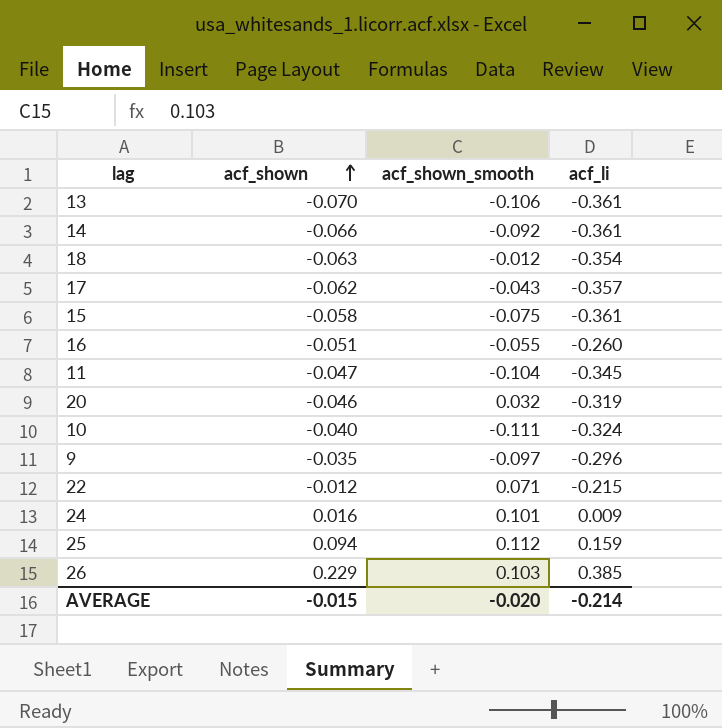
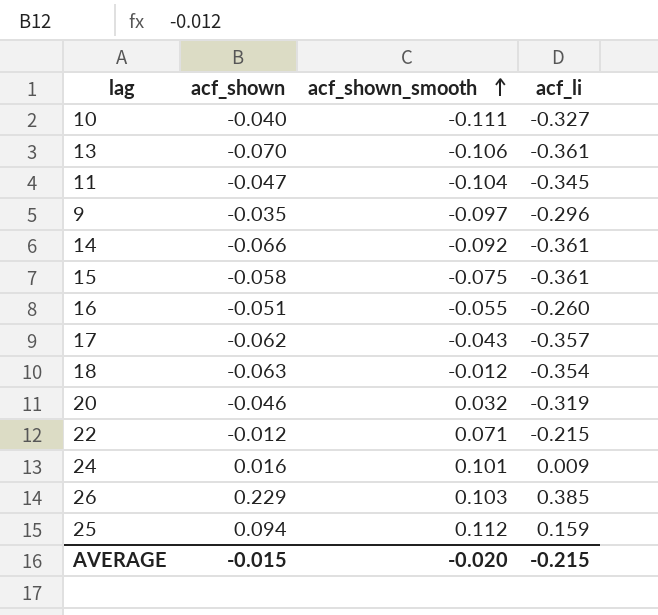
row order: acf_shown ascending -> acf_shown_smooth ascending
10 | acf_li: -0.324 -> -0.327
AVERAGE | acf_li: -0.214 -> -0.215

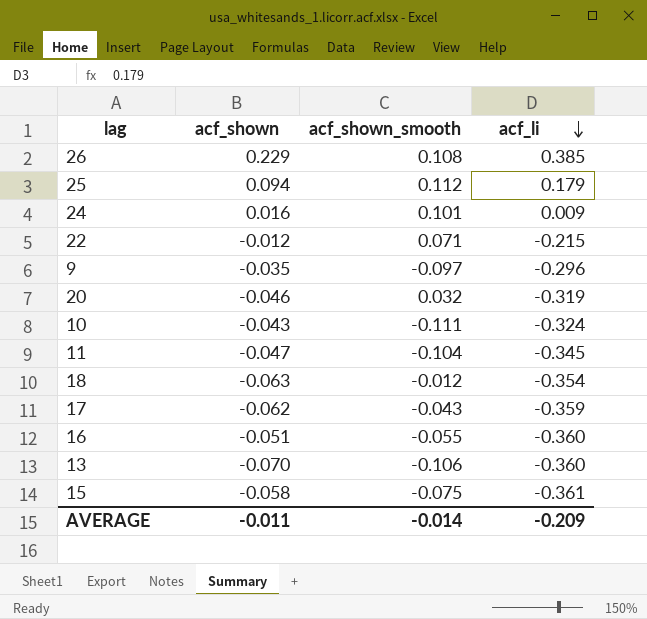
row order: acf_shown_smooth ascending -> acf_li descending
row 14: -0.066 | -0.092 | -0.361 -> none
26 | acf_shown_smooth: 0.103 -> 0.108
25 | acf_li: 0.159 -> 0.179
10 | acf_shown: -0.040 -> -0.043
10 | acf_li: -0.327 -> -0.324
17 | acf_li: -0.357 -> -0.359
16 | acf_li: -0.260 -> -0.360
13 | acf_li: -0.361 -> -0.360
AVERAGE | acf_shown: -0.015 -> -0.011
AVERAGE | acf_shown_smooth: -0.020 -> -0.014
AVERAGE | acf_li: -0.215 -> -0.209

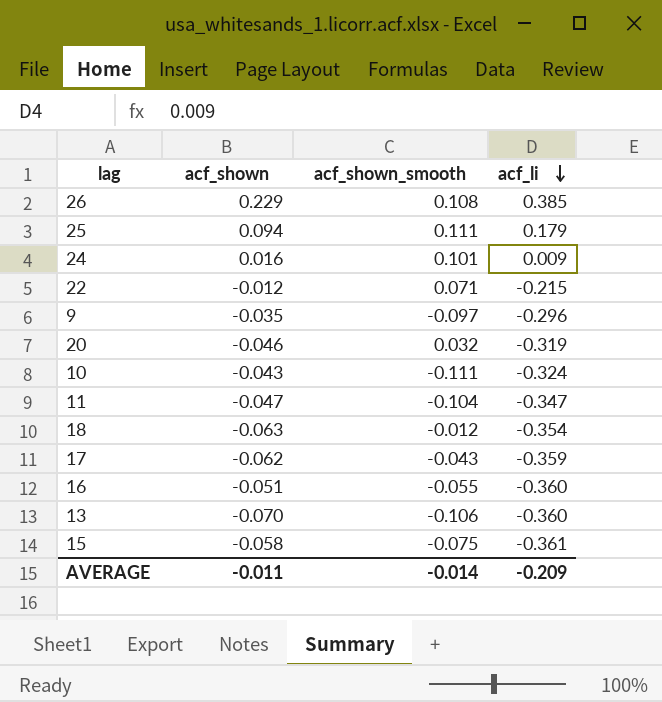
25 | acf_shown_smooth: 0.112 -> 0.111
11 | acf_li: -0.345 -> -0.347

